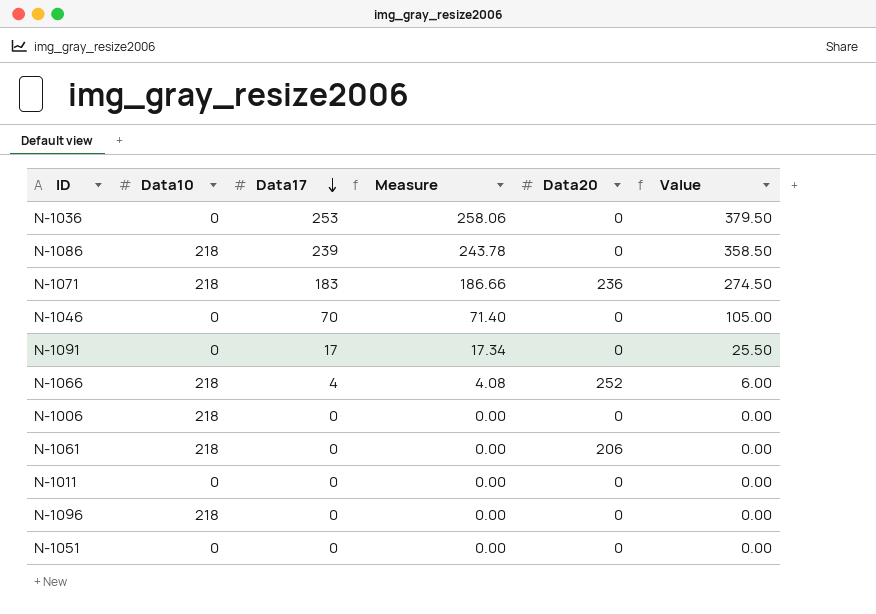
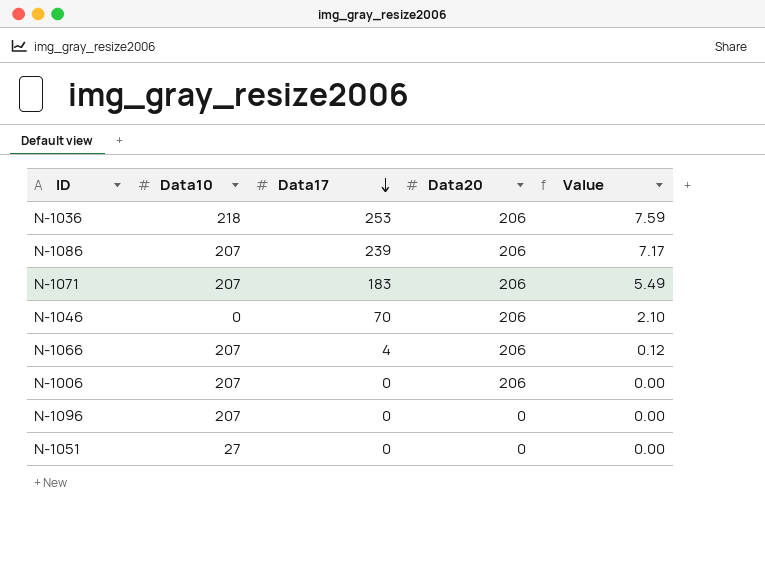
column Measure | formula: [Data17] * 1.02 -> none
column Value | formula: [Data17] * 1.5 -> [Data17] * 0.03
row N-1091: 0 | 17 | 17.34 | 0 | 25.50 -> none
row N-1061: 218 | 0 | 0.00 | 206 | 0.00 -> none
row N-1011: 0 | 0 | 0.00 | 0 | 0.00 -> none
N-1036 | Data10: 0 -> 218
N-1036 | Data20: 0 -> 206
N-1086 | Data10: 218 -> 207
N-1086 | Data20: 0 -> 206
N-1071 | Data10: 218 -> 207
N-1071 | Data20: 236 -> 206
N-1046 | Data20: 0 -> 206
N-1066 | Data10: 218 -> 207
N-1066 | Data20: 252 -> 206
N-1006 | Data10: 218 -> 207
N-1006 | Data20: 0 -> 206
N-1096 | Data10: 218 -> 207
N-1051 | Data10: 0 -> 27

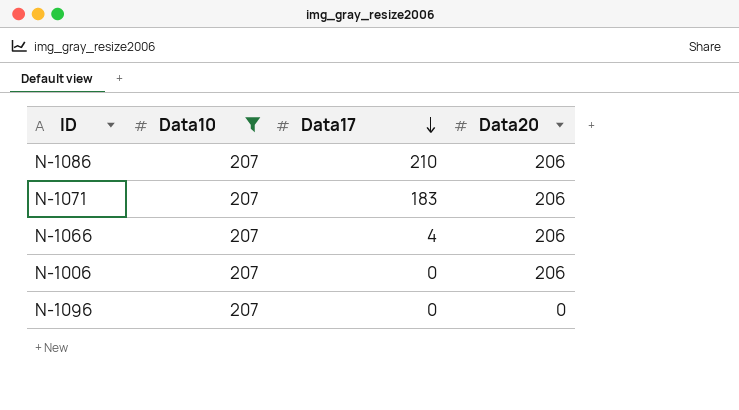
filter: none -> Data10 = 207
column Value | formula: [Data17] * 0.03 -> none
N-1086 | Data17: 239 -> 210

